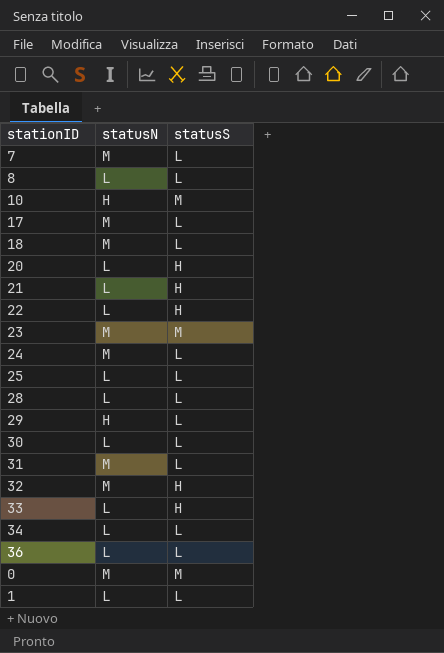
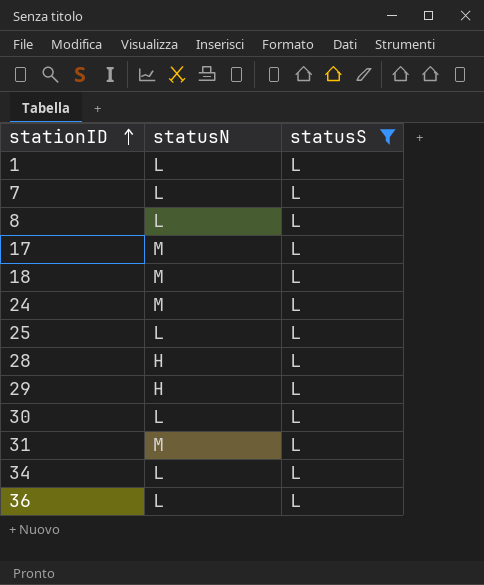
filter: none -> statusS = L
row order: none -> stationID ascending
7 | statusN: M -> L
28 | statusN: L -> H

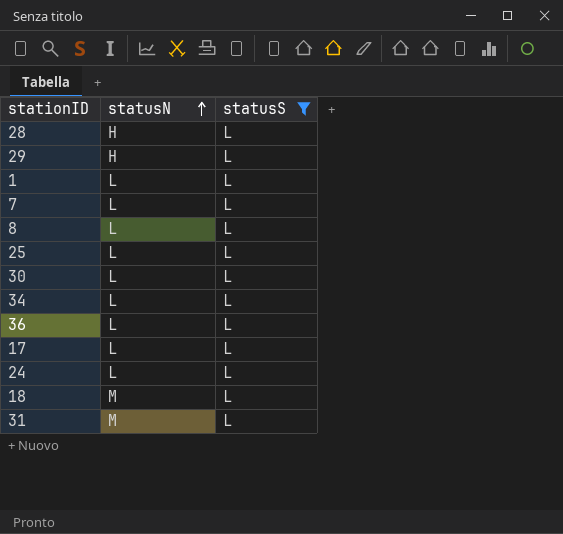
row order: stationID ascending -> statusN ascending
17 | statusN: M -> L
24 | statusN: M -> L

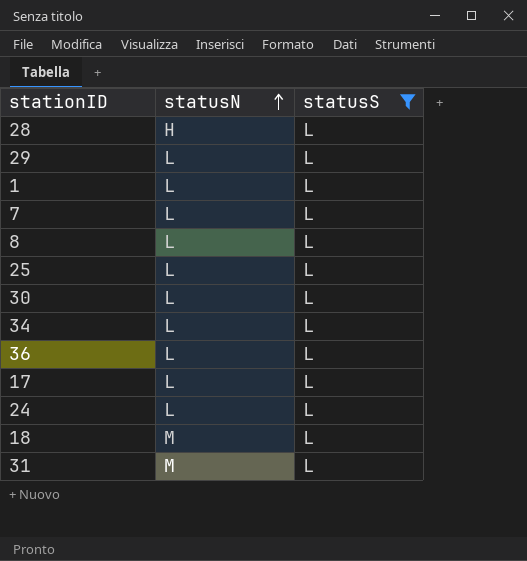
29 | statusN: H -> L

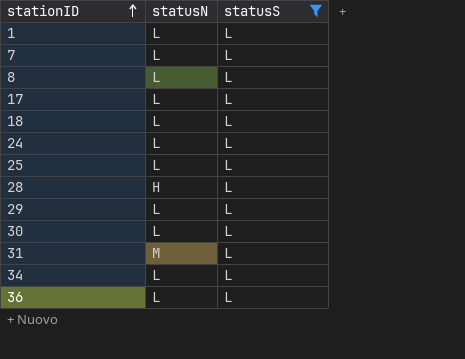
row order: statusN ascending -> stationID ascending
18 | statusN: M -> L

